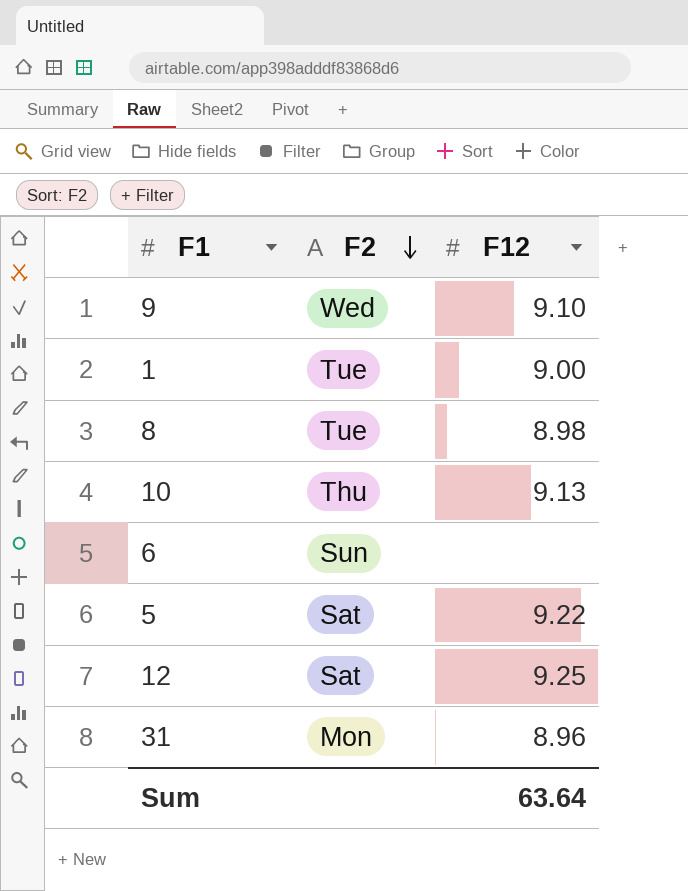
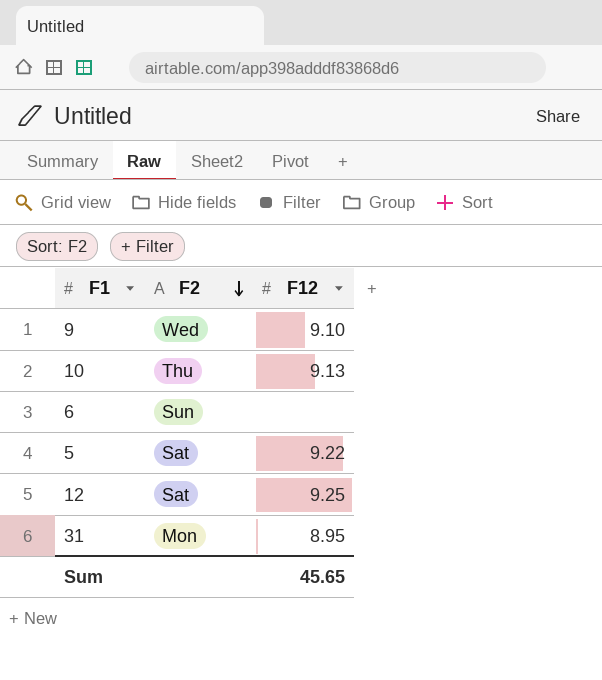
row 1: Tue | 9.00 -> none
row 8: Tue | 8.98 -> none
31 | F12: 8.96 -> 8.95
Sum | F12: 63.64 -> 45.65

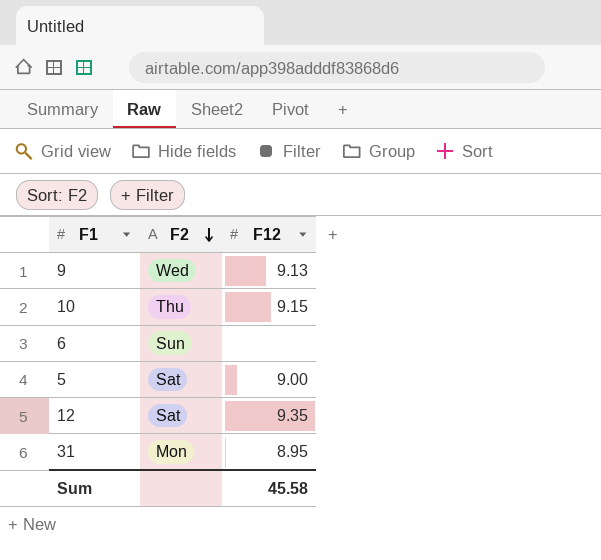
9 | F12: 9.10 -> 9.13
10 | F12: 9.13 -> 9.15
5 | F12: 9.22 -> 9.00
12 | F12: 9.25 -> 9.35
Sum | F12: 45.65 -> 45.58

